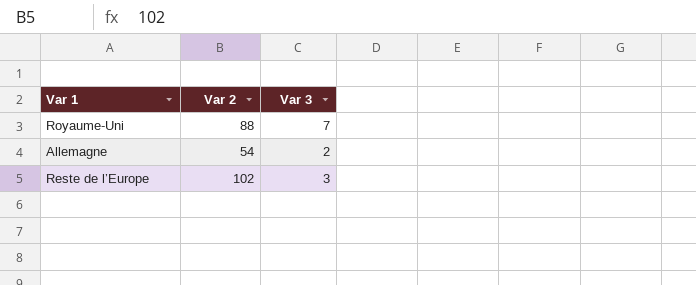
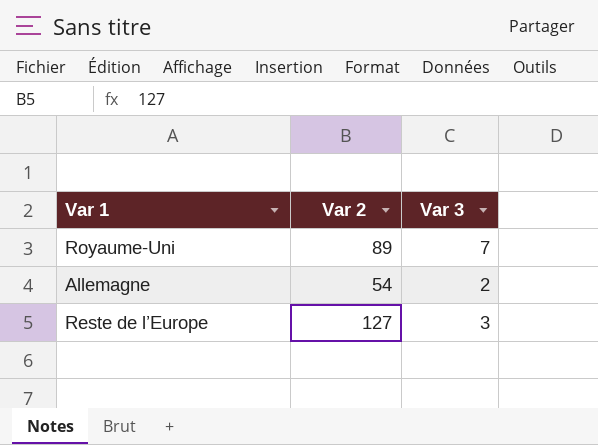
Royaume-Uni | Var 2: 88 -> 89
Reste de l’Europe | Var 2: 102 -> 127

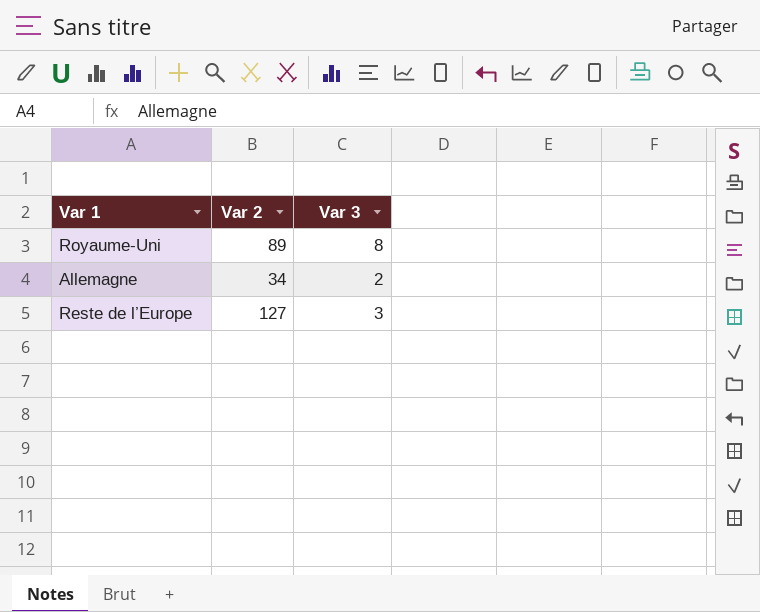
Royaume-Uni | Var 3: 7 -> 8
Allemagne | Var 2: 54 -> 34

